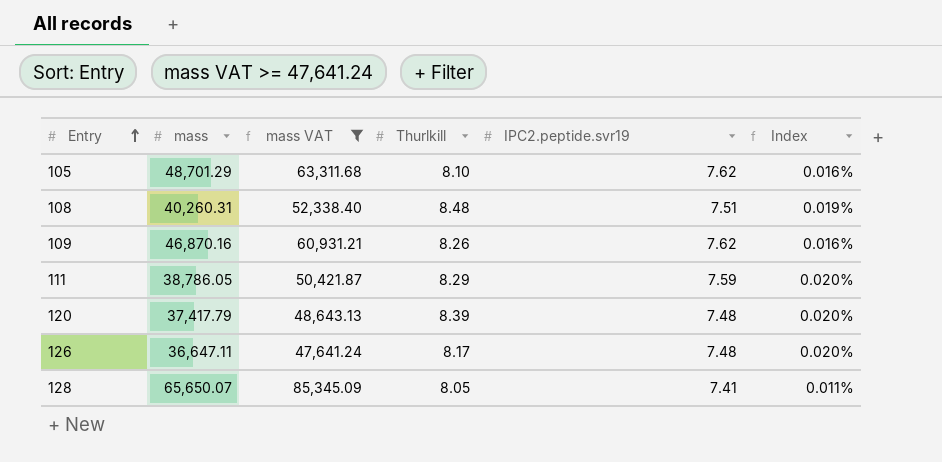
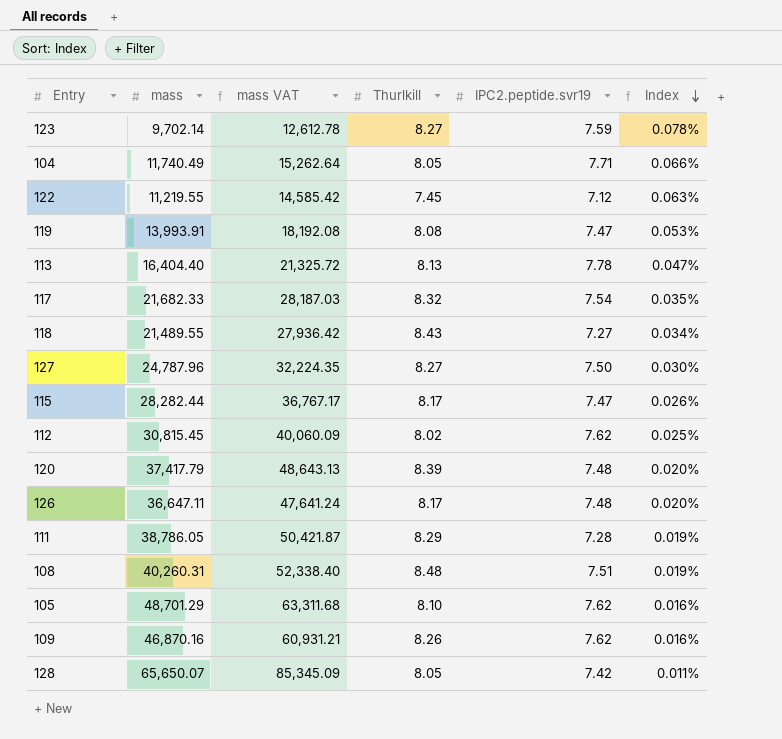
filter: mass VAT >= 47,641.24 -> none
row order: Entry ascending -> Index descending
111 | IPC2.peptide.svr19: 7.59 -> 7.28
111 | Index: 0.020% -> 0.019%
128 | IPC2.peptide.svr19: 7.41 -> 7.42

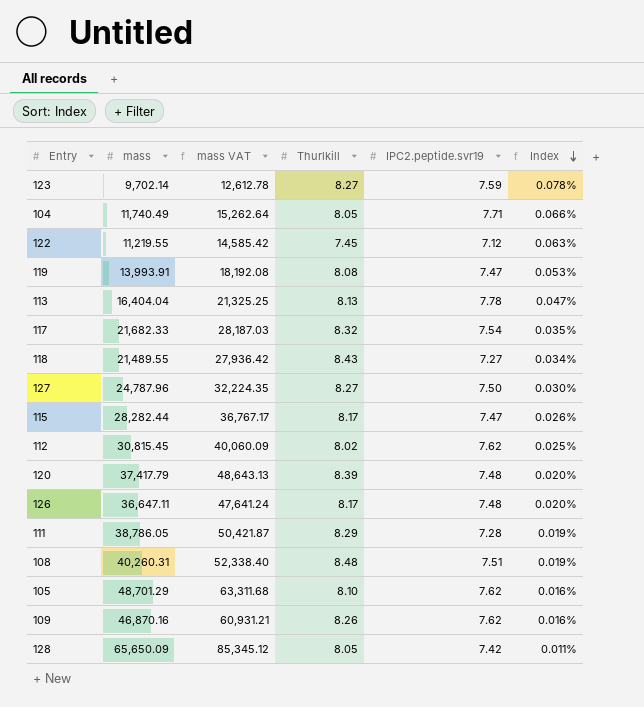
113 | mass: 16,404.40 -> 16,404.04
113 | mass VAT: 21,325.72 -> 21,325.25
128 | mass: 65,650.07 -> 65,650.09
128 | mass VAT: 85,345.09 -> 85,345.12

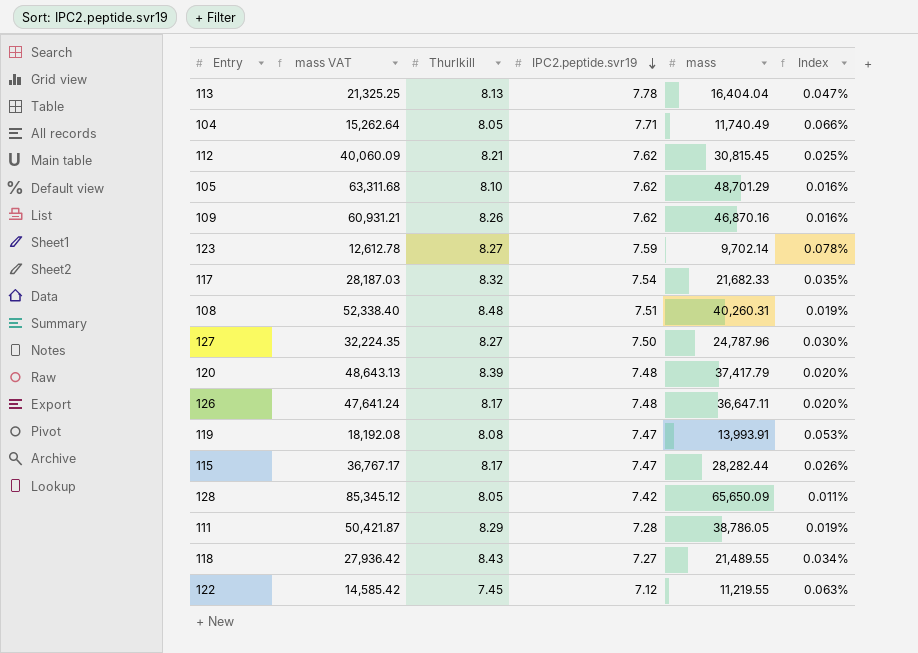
row order: Index descending -> IPC2.peptide.svr19 descending
column mass | position: 2 -> 5
112 | Thurlkill: 8.02 -> 8.21

